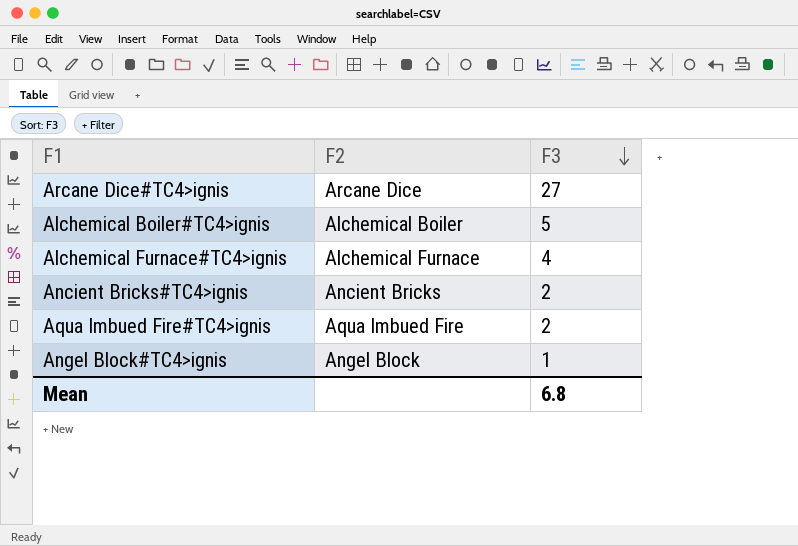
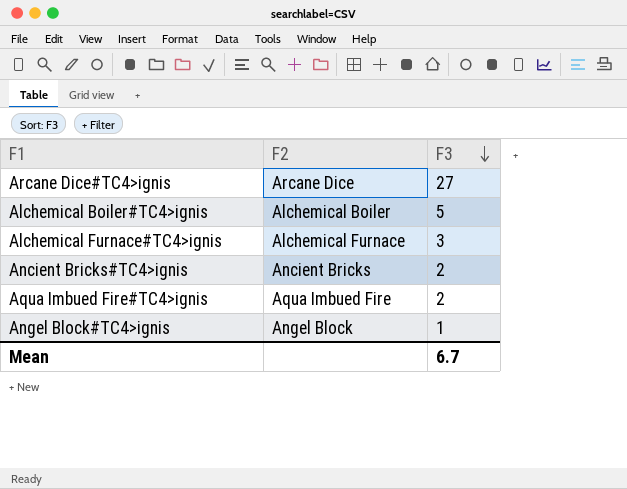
Alchemical Furnace#TC4>ignis | F3: 4 -> 3
Mean | F3: 6.8 -> 6.7

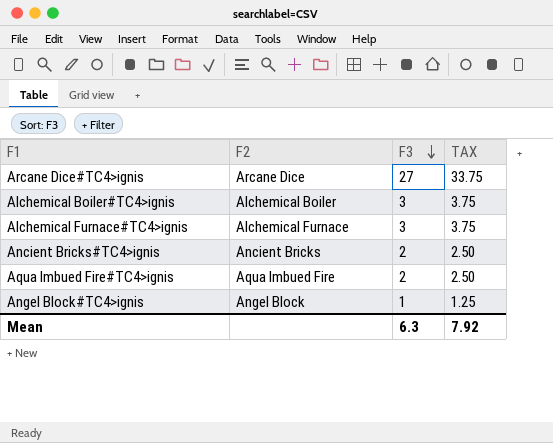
column TAX | formula: none -> [F3] * 1.25
Alchemical Boiler#TC4>ignis | F3: 5 -> 3
Mean | F3: 6.7 -> 6.3

